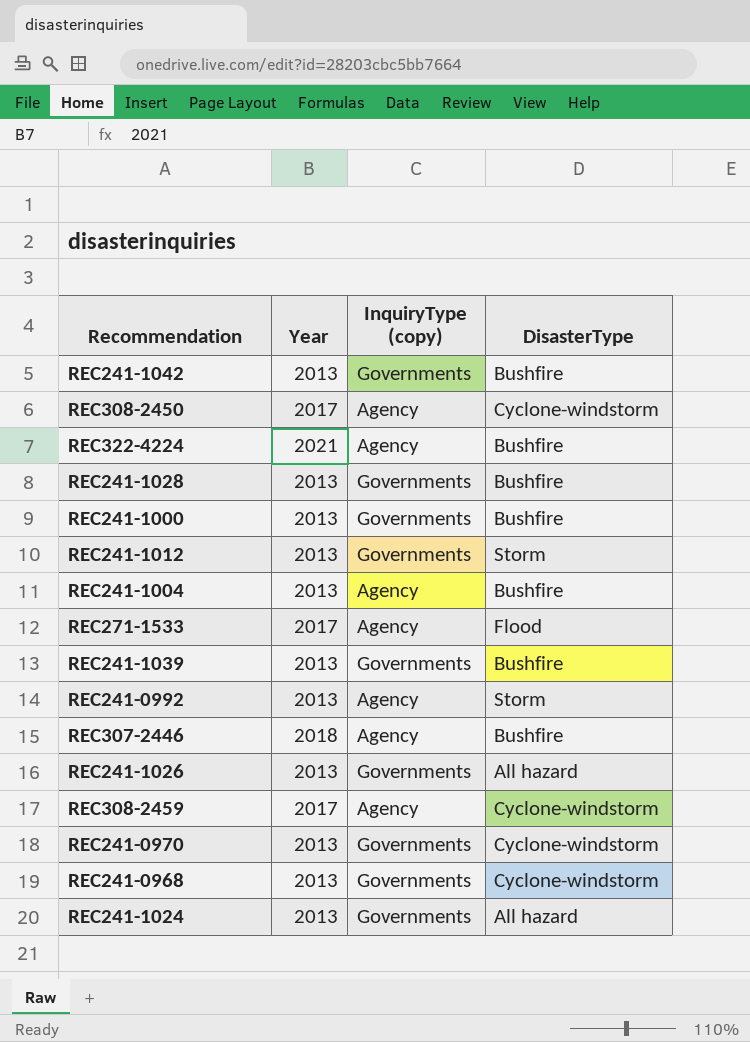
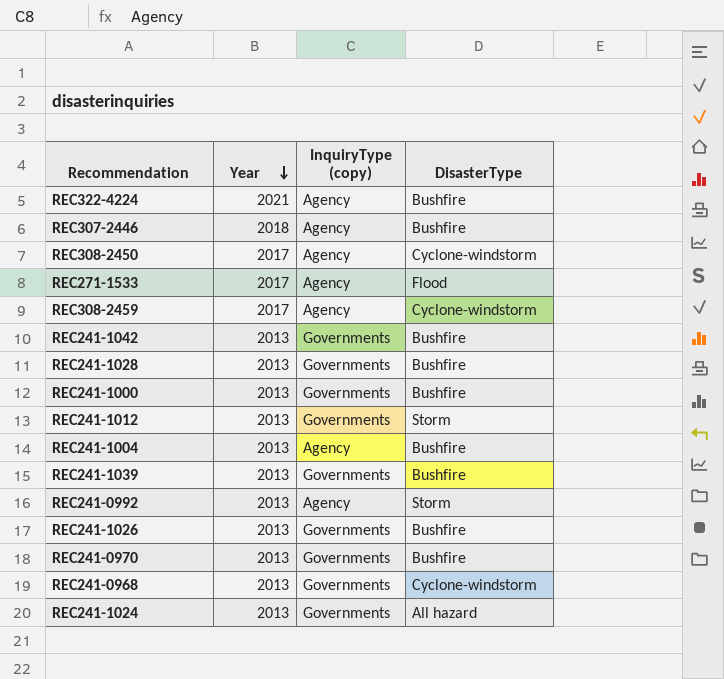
row order: none -> Year descending
REC241-1026 | DisasterType: All hazard -> Bushfire
REC241-0970 | DisasterType: Cyclone-windstorm -> Bushfire

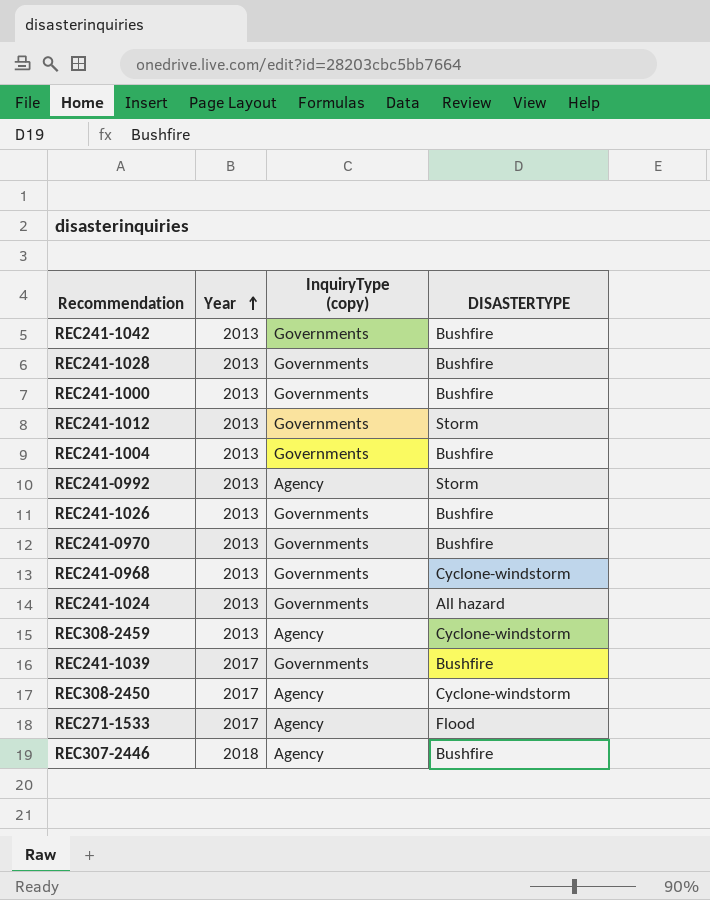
row order: Year descending -> Year ascending
column name: DisasterType -> DISASTERTYPE
row REC322-4224: 2021 | Agency | Bushfire -> none
REC241-1004 | InquiryType (copy): Agency -> Governments
REC308-2459 | Year: 2017 -> 2013
REC241-1039 | Year: 2013 -> 2017

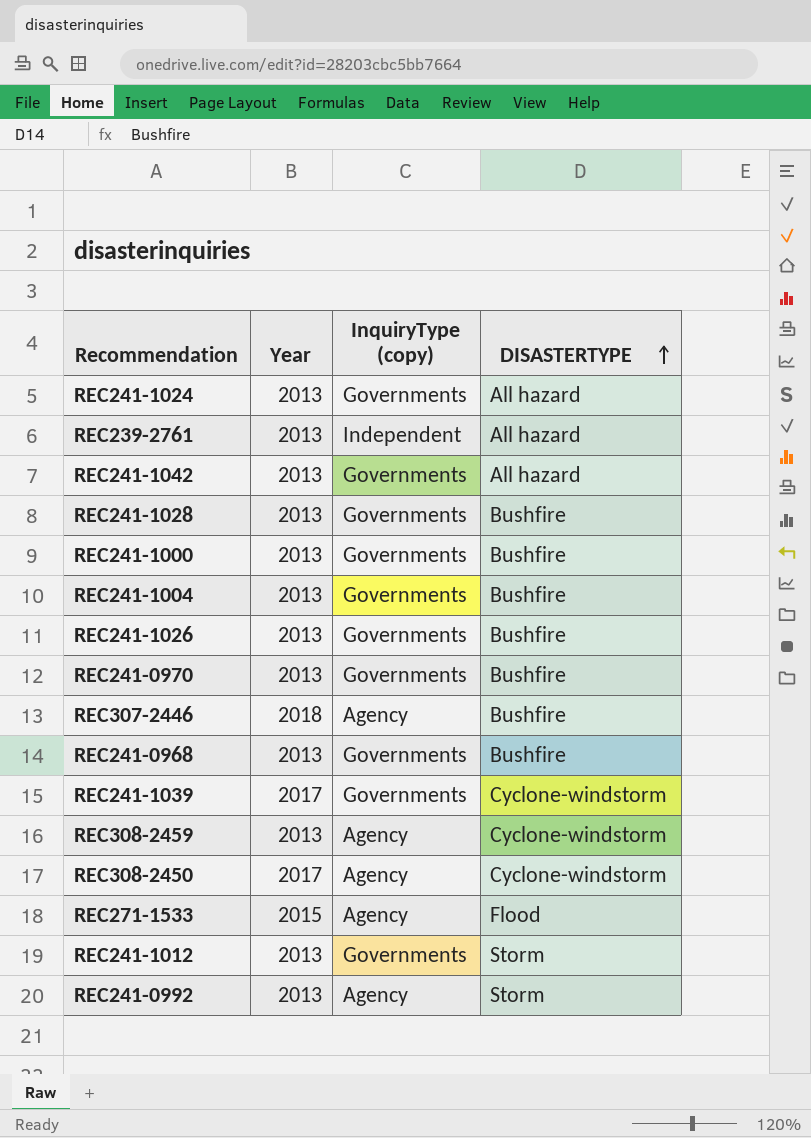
row order: Year ascending -> DISASTERTYPE ascending
row REC239-2761: none -> 2013 | Independent | All hazard
REC241-1042 | DISASTERTYPE: Bushfire -> All hazard
REC241-0968 | DISASTERTYPE: Cyclone-windstorm -> Bushfire
REC241-1039 | DISASTERTYPE: Bushfire -> Cyclone-windstorm
REC271-1533 | Year: 2017 -> 2015

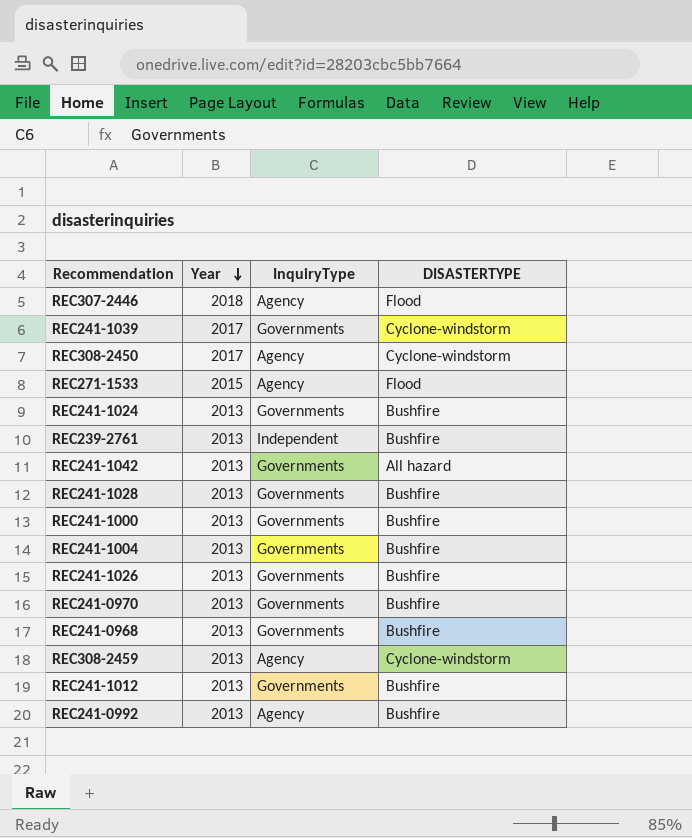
row order: DISASTERTYPE ascending -> Year descending
column name: InquiryType (copy) -> InquiryType
REC307-2446 | DISASTERTYPE: Bushfire -> Flood
REC241-1024 | DISASTERTYPE: All hazard -> Bushfire
REC239-2761 | DISASTERTYPE: All hazard -> Bushfire
REC241-1012 | DISASTERTYPE: Storm -> Bushfire
REC241-0992 | DISASTERTYPE: Storm -> Bushfire

